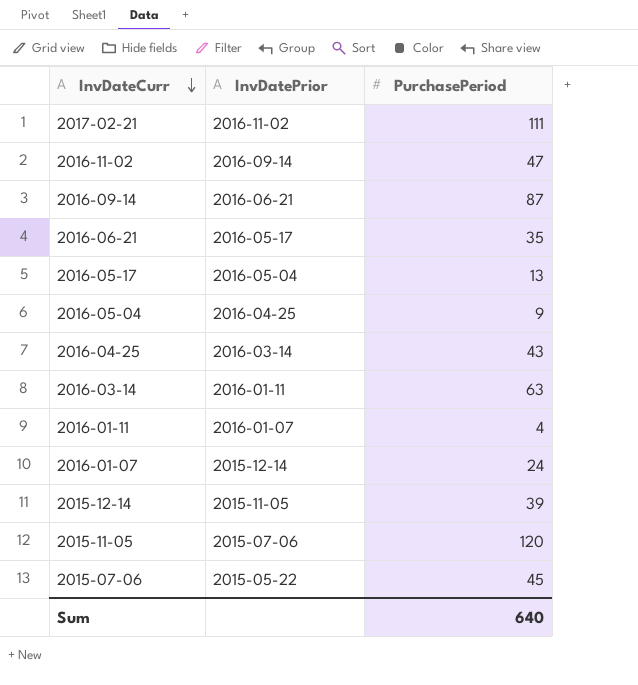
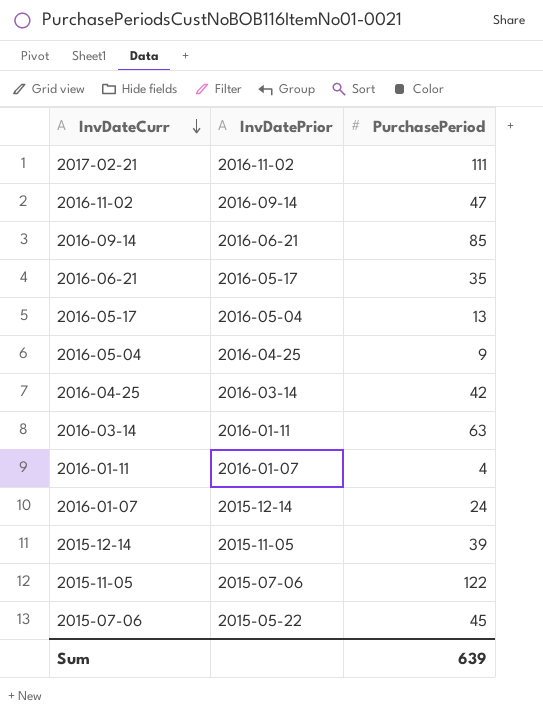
2016-09-14 | PurchasePeriod: 87 -> 85
2016-04-25 | PurchasePeriod: 43 -> 42
2015-11-05 | PurchasePeriod: 120 -> 122
Sum | PurchasePeriod: 640 -> 639

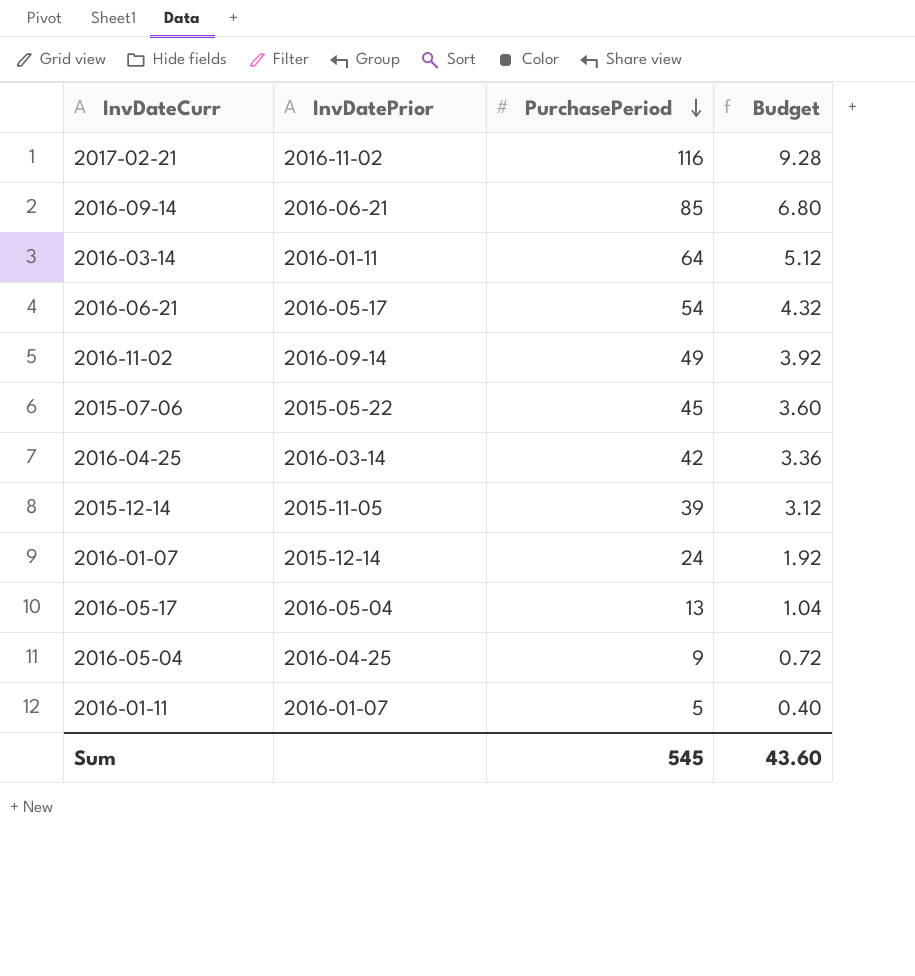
row order: InvDateCurr descending -> PurchasePeriod descending
column Budget | formula: none -> [PurchasePeriod] * 0.08
row 2015-11-05: 2015-07-06 | 122 -> none
2017-02-21 | PurchasePeriod: 111 -> 116
2016-03-14 | PurchasePeriod: 63 -> 64
2016-06-21 | PurchasePeriod: 35 -> 54
2016-11-02 | PurchasePeriod: 47 -> 49
2016-01-11 | PurchasePeriod: 4 -> 5
Sum | PurchasePeriod: 639 -> 545

